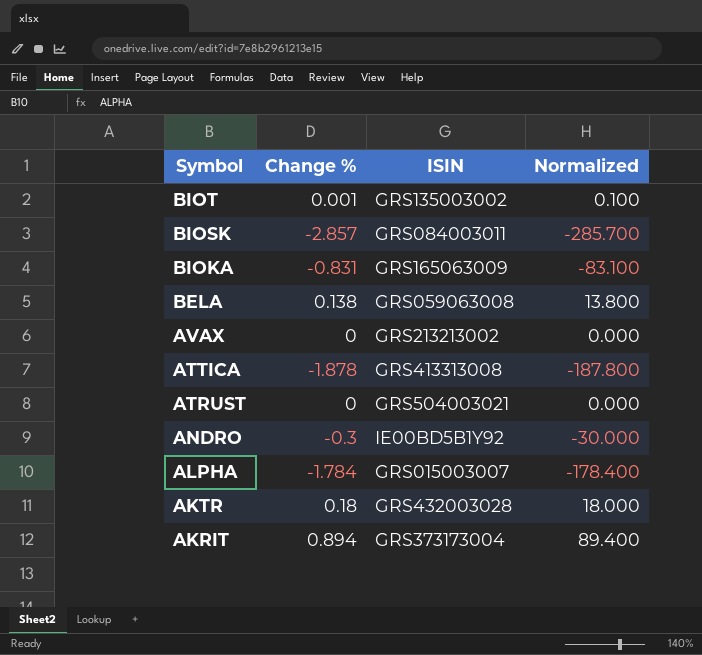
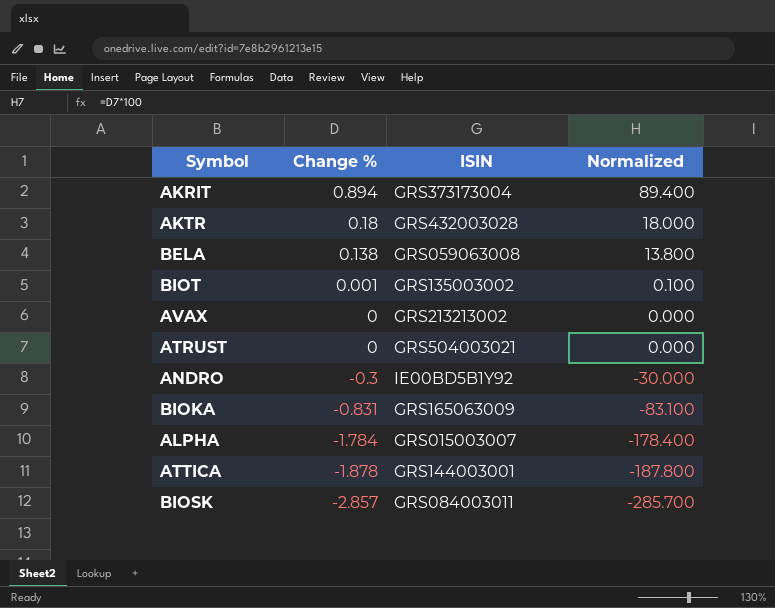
row order: Symbol descending -> Change % descending
ATTICA | ISIN: GRS413313008 -> GRS144003001

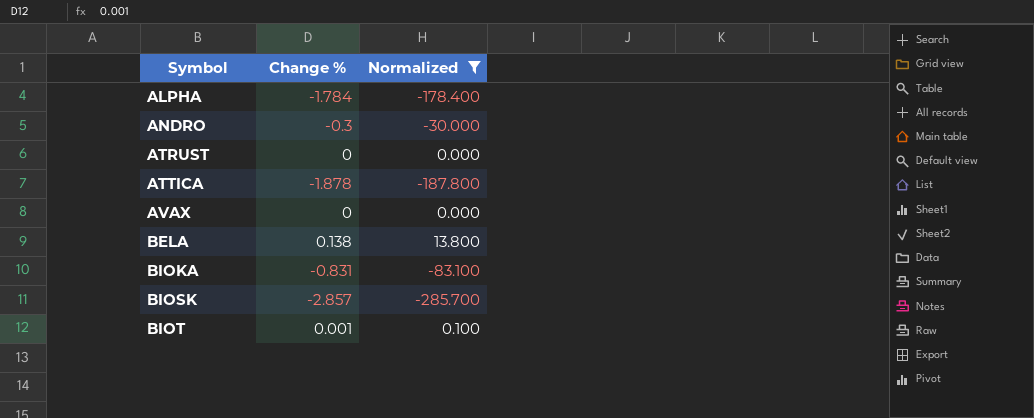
filter: none -> Normalized <= 13.800
row order: Change % descending -> Symbol ascending
column ISIN | position: 3 -> none

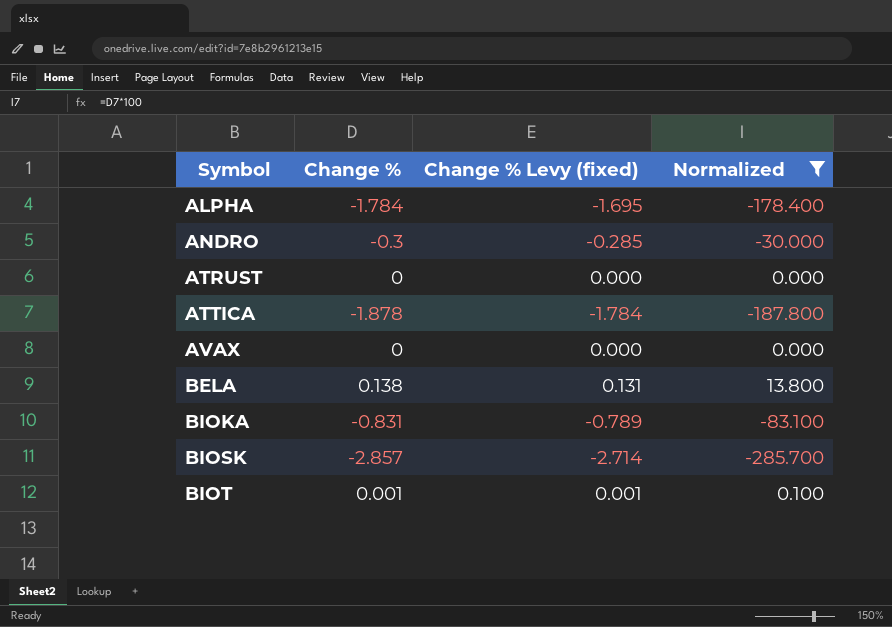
column Change % Levy (fixed) | formula: none -> [Change %] * 0.95

